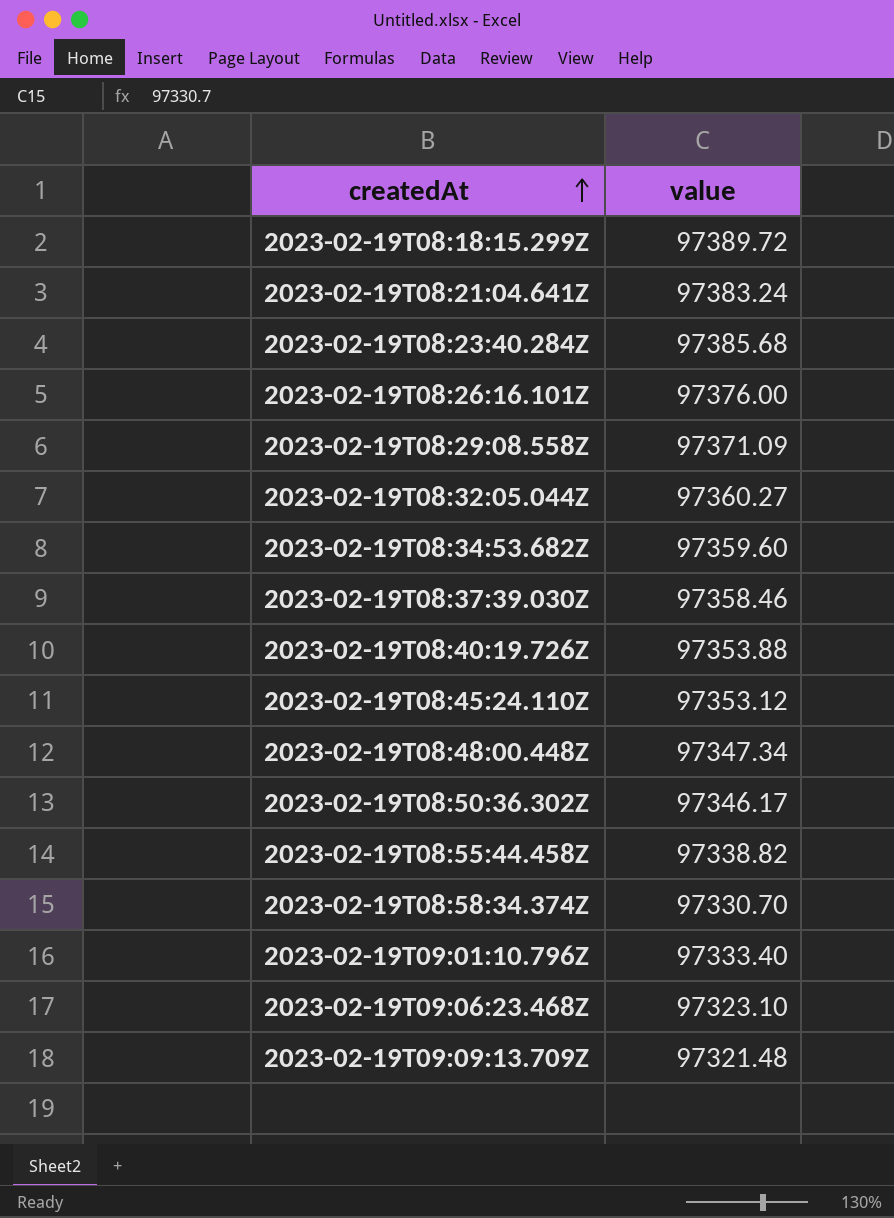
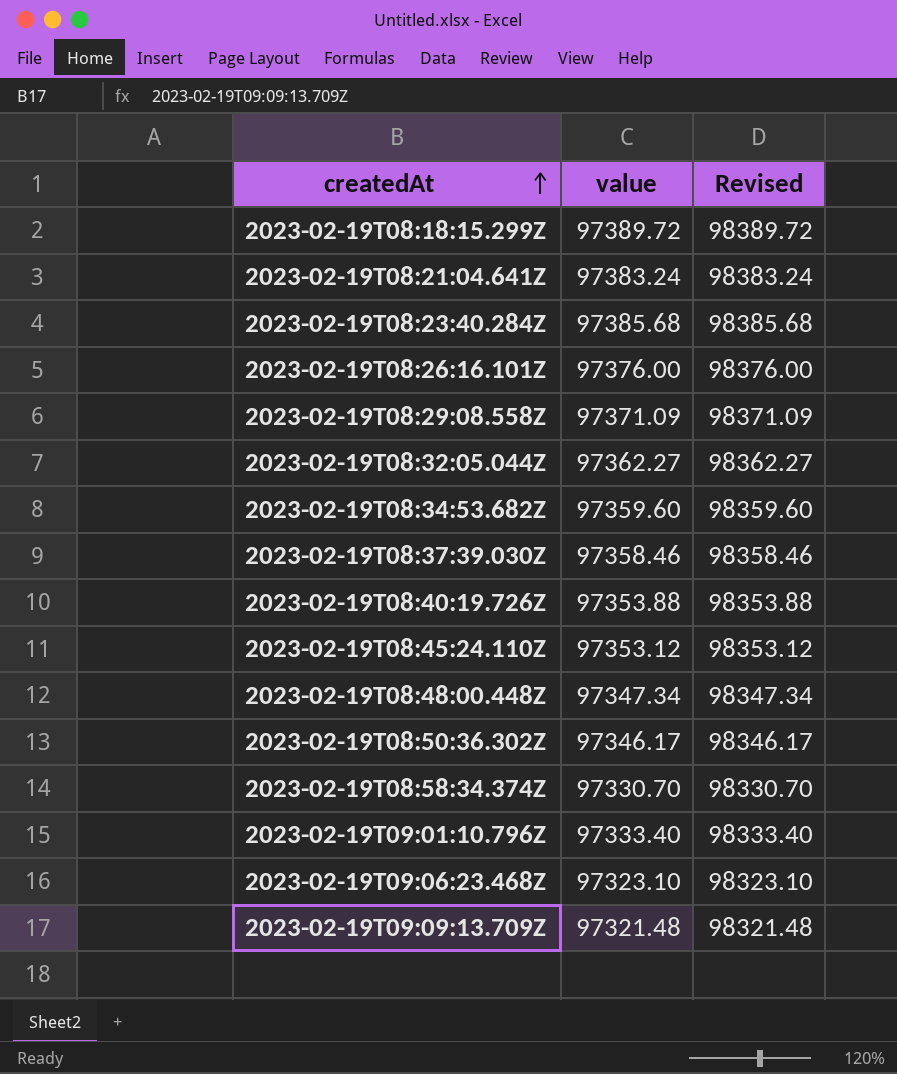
column Revised | formula: none -> [value] + 1000
row 2023-02-19T08:55:44.458Z: 97338.82 -> none
2023-02-19T08:32:05.044Z | value: 97360.27 -> 97362.27

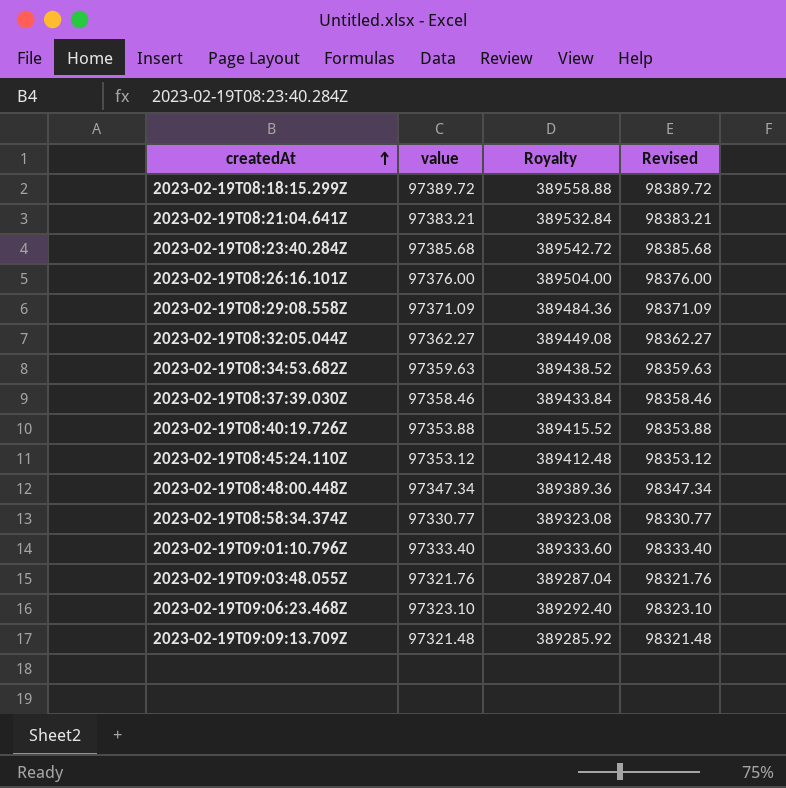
column Royalty | formula: none -> [value] * 4
row 2023-02-19T08:50:36.302Z: 97346.17 | 98346.17 -> none
2023-02-19T08:21:04.641Z | value: 97383.24 -> 97383.21
2023-02-19T08:21:04.641Z | Revised: 98383.24 -> 98383.21
2023-02-19T08:34:53.682Z | value: 97359.60 -> 97359.63
2023-02-19T08:34:53.682Z | Revised: 98359.60 -> 98359.63
2023-02-19T08:58:34.374Z | value: 97330.70 -> 97330.77
2023-02-19T08:58:34.374Z | Revised: 98330.70 -> 98330.77
row 2023-02-19T09:03:48.055Z: none -> 97321.76 | 389287.04 | 98321.76

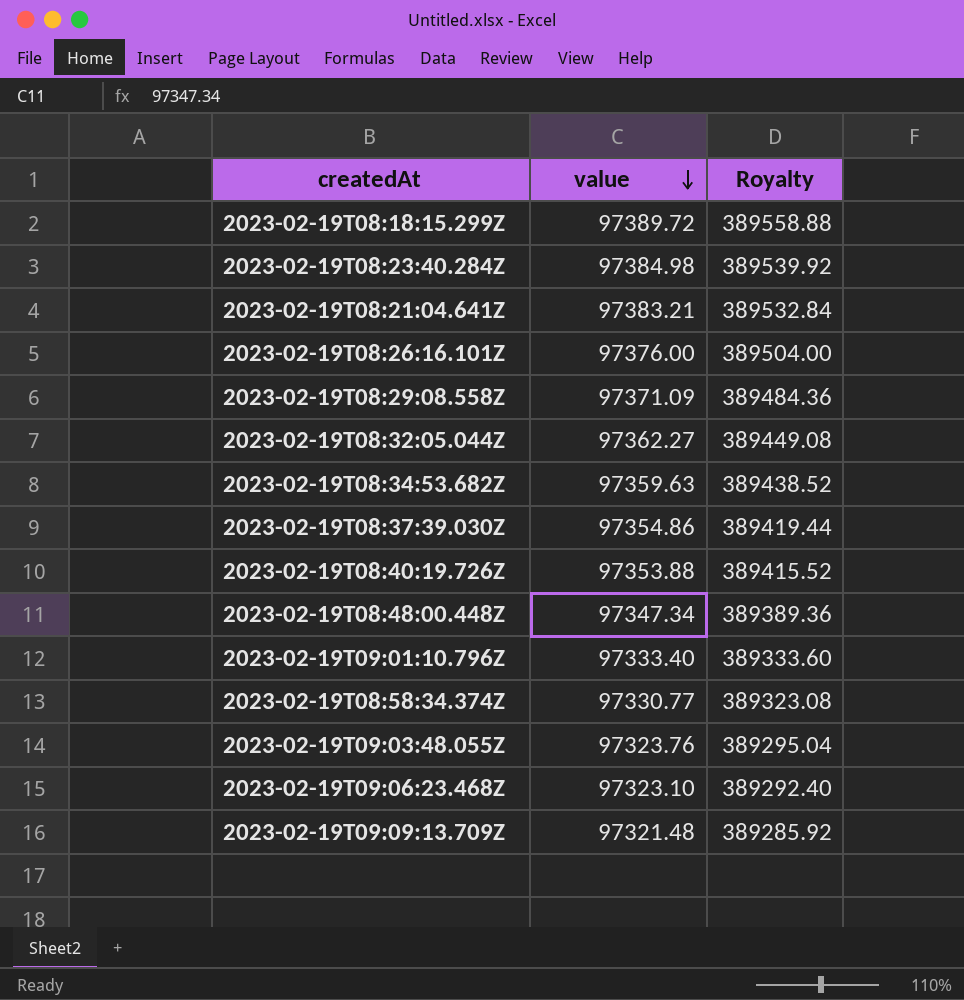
row order: createdAt ascending -> value descending
column Revised | formula: [value] + 1000 -> none
row 2023-02-19T08:45:24.110Z: 97353.12 | 389412.48 | 98353.12 -> none
2023-02-19T08:23:40.284Z | value: 97385.68 -> 97384.98
2023-02-19T08:23:40.284Z | Royalty: 389542.72 -> 389539.92
2023-02-19T08:37:39.030Z | value: 97358.46 -> 97354.86
2023-02-19T08:37:39.030Z | Royalty: 389433.84 -> 389419.44
2023-02-19T09:03:48.055Z | value: 97321.76 -> 97323.76
2023-02-19T09:03:48.055Z | Royalty: 389287.04 -> 389295.04

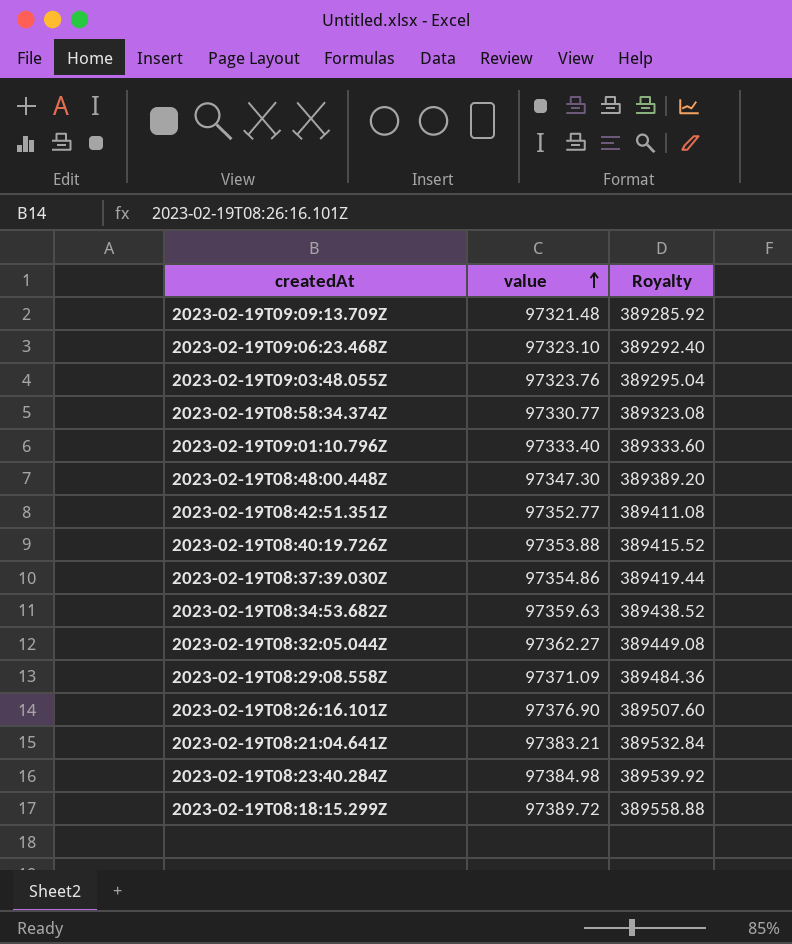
row order: value descending -> value ascending
2023-02-19T08:48:00.448Z | value: 97347.34 -> 97347.30
2023-02-19T08:48:00.448Z | Royalty: 389389.36 -> 389389.20
row 2023-02-19T08:42:51.351Z: none -> 97352.77 | 389411.08
2023-02-19T08:26:16.101Z | value: 97376.00 -> 97376.90
2023-02-19T08:26:16.101Z | Royalty: 389504.00 -> 389507.60

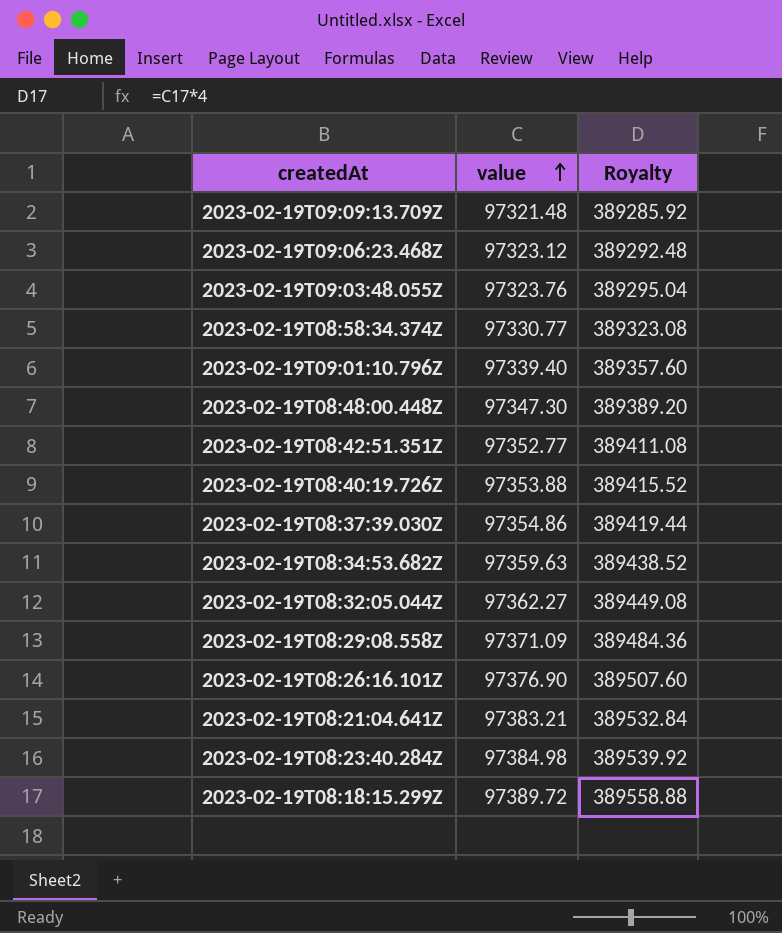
2023-02-19T09:06:23.468Z | value: 97323.10 -> 97323.12
2023-02-19T09:06:23.468Z | Royalty: 389292.40 -> 389292.48
2023-02-19T09:01:10.796Z | value: 97333.40 -> 97339.40
2023-02-19T09:01:10.796Z | Royalty: 389333.60 -> 389357.60

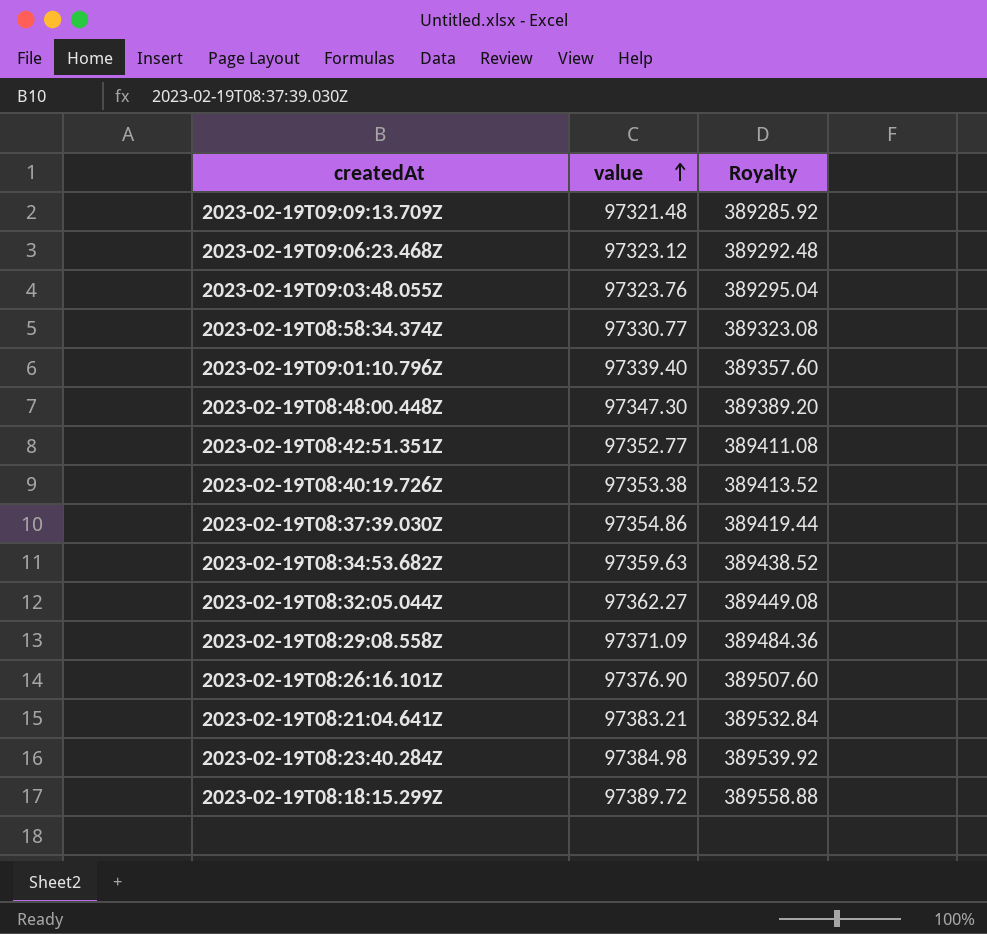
2023-02-19T08:40:19.726Z | value: 97353.88 -> 97353.38
2023-02-19T08:40:19.726Z | Royalty: 389415.52 -> 389413.52

